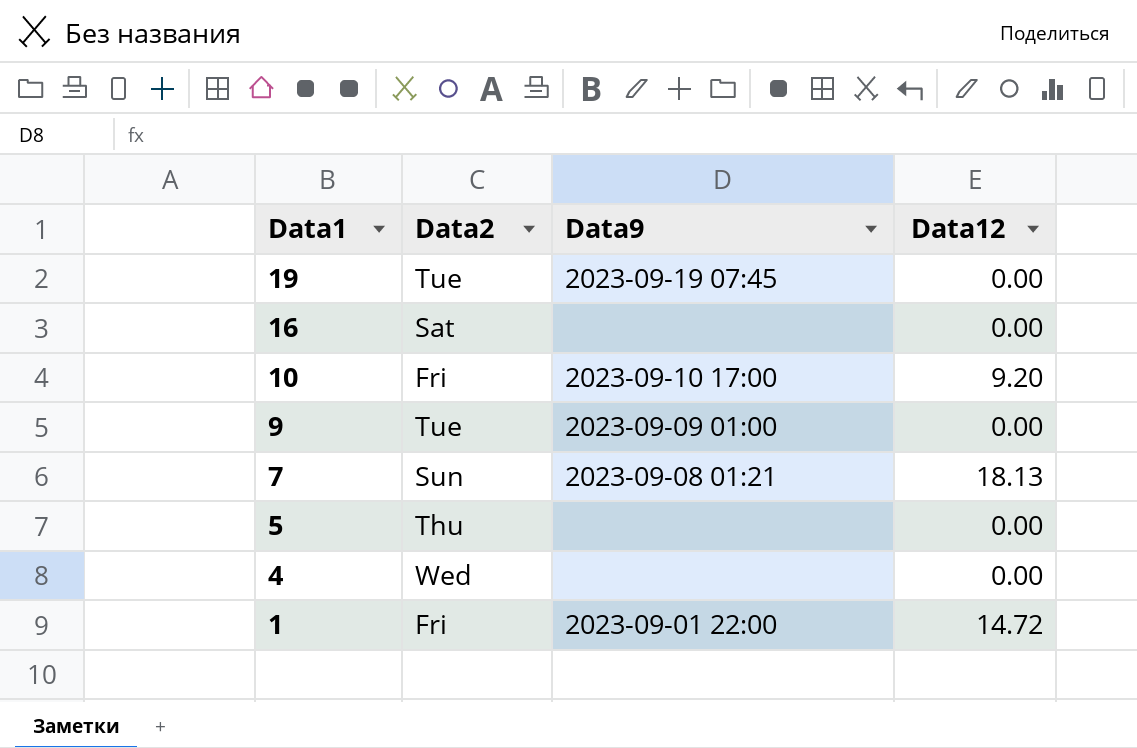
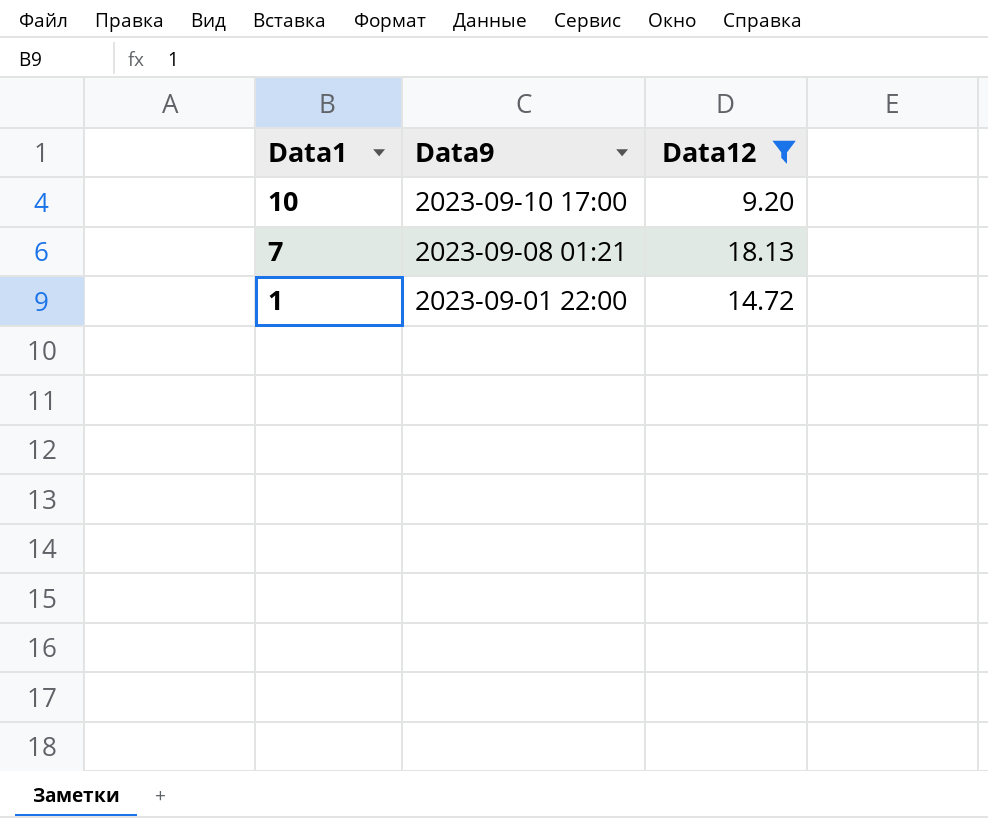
filter: none -> Data12 != 0.00
column Data2 | position: 2 -> none

